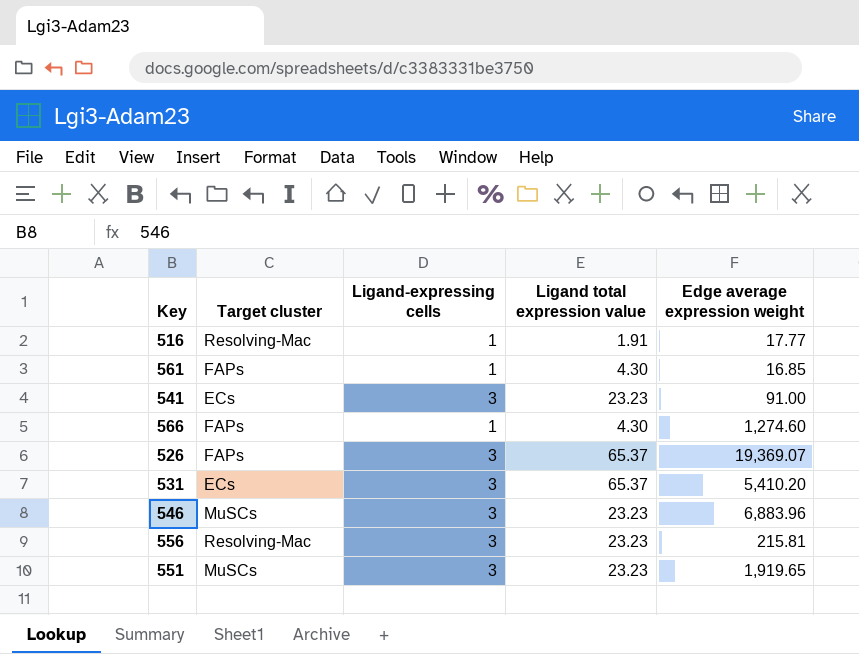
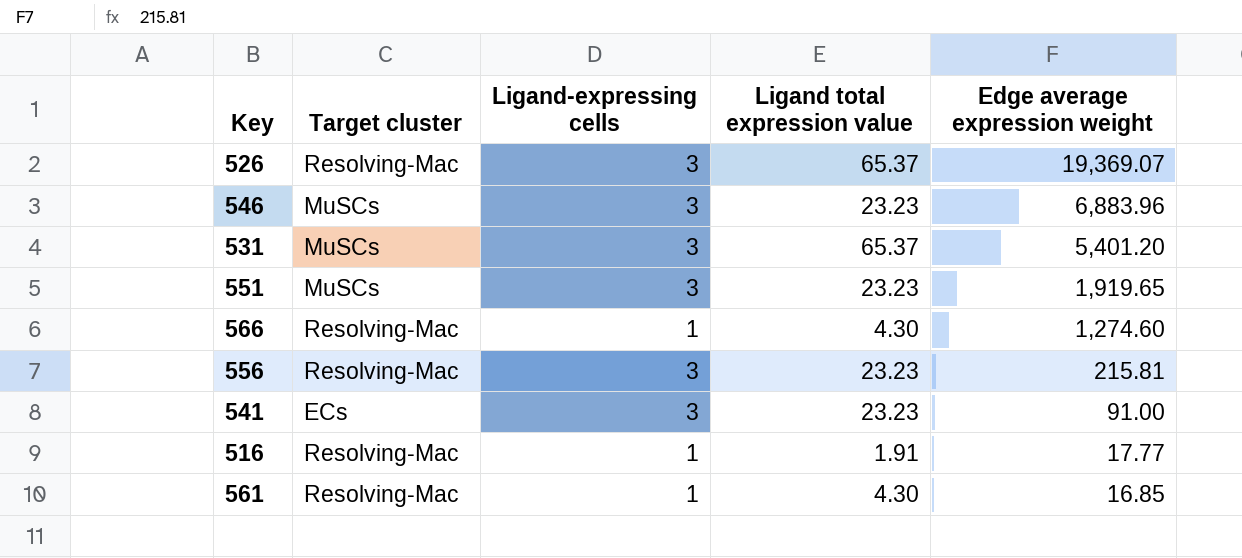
row order: none -> Edge average expression weight descending
526 | Target cluster: FAPs -> Resolving-Mac
531 | Target cluster: ECs -> MuSCs
531 | Edge average expression weight: 5,410.20 -> 5,401.20
566 | Target cluster: FAPs -> Resolving-Mac
561 | Target cluster: FAPs -> Resolving-Mac

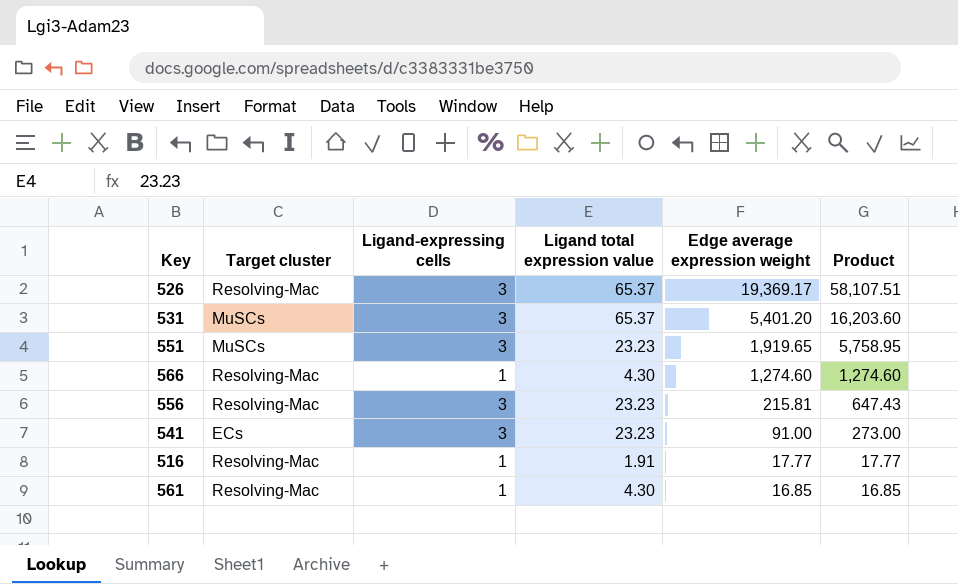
column Product | formula: none -> [Ligand-expressing cells] * [Edge average expression weight]
row 546: MuSCs | 3 | 23.23 | 6,883.96 -> none
526 | Edge average expression weight: 19,369.07 -> 19,369.17

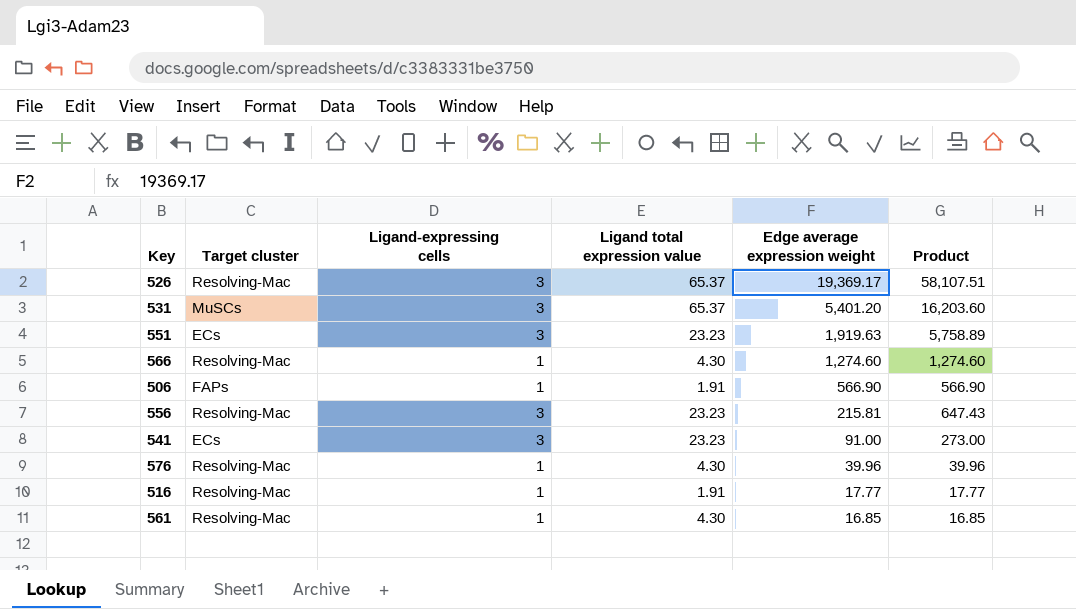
551 | Target cluster: MuSCs -> ECs
551 | Edge average expression weight: 1,919.65 -> 1,919.63
551 | Product: 5,758.95 -> 5,758.89
row 506: none -> FAPs | 1 | 1.91 | 566.90 | 566.90
row 576: none -> Resolving-Mac | 1 | 4.30 | 39.96 | 39.96

